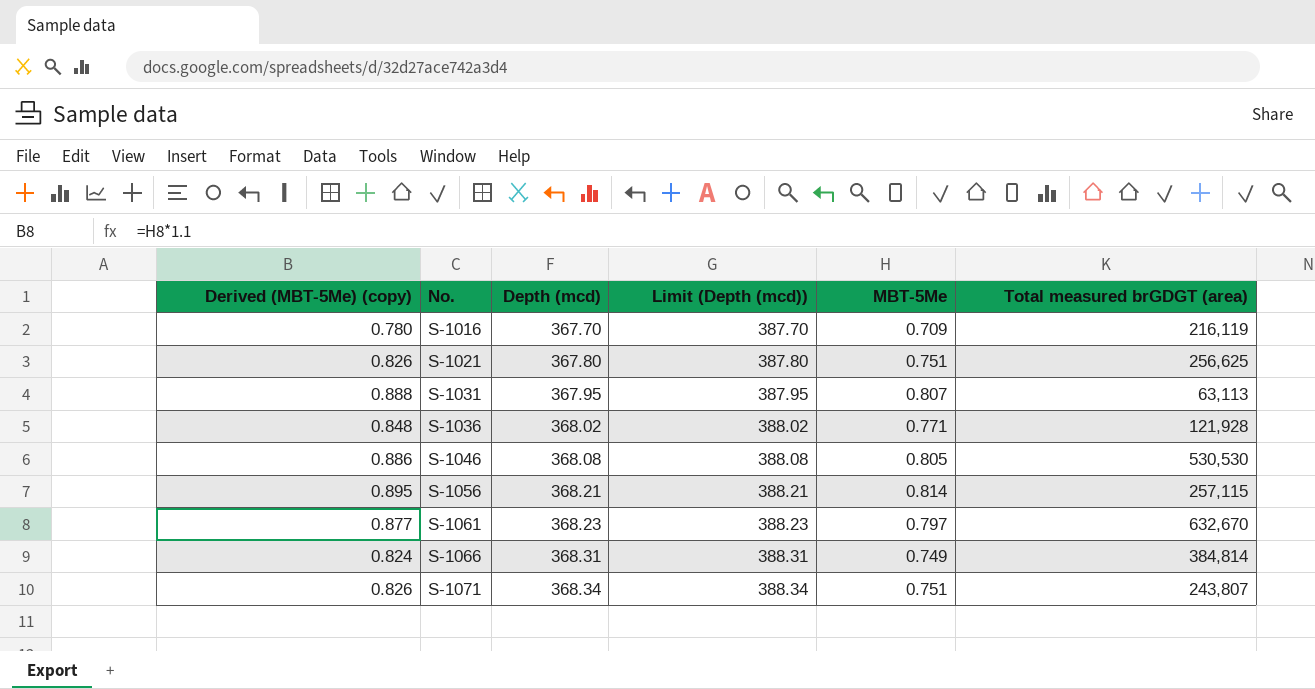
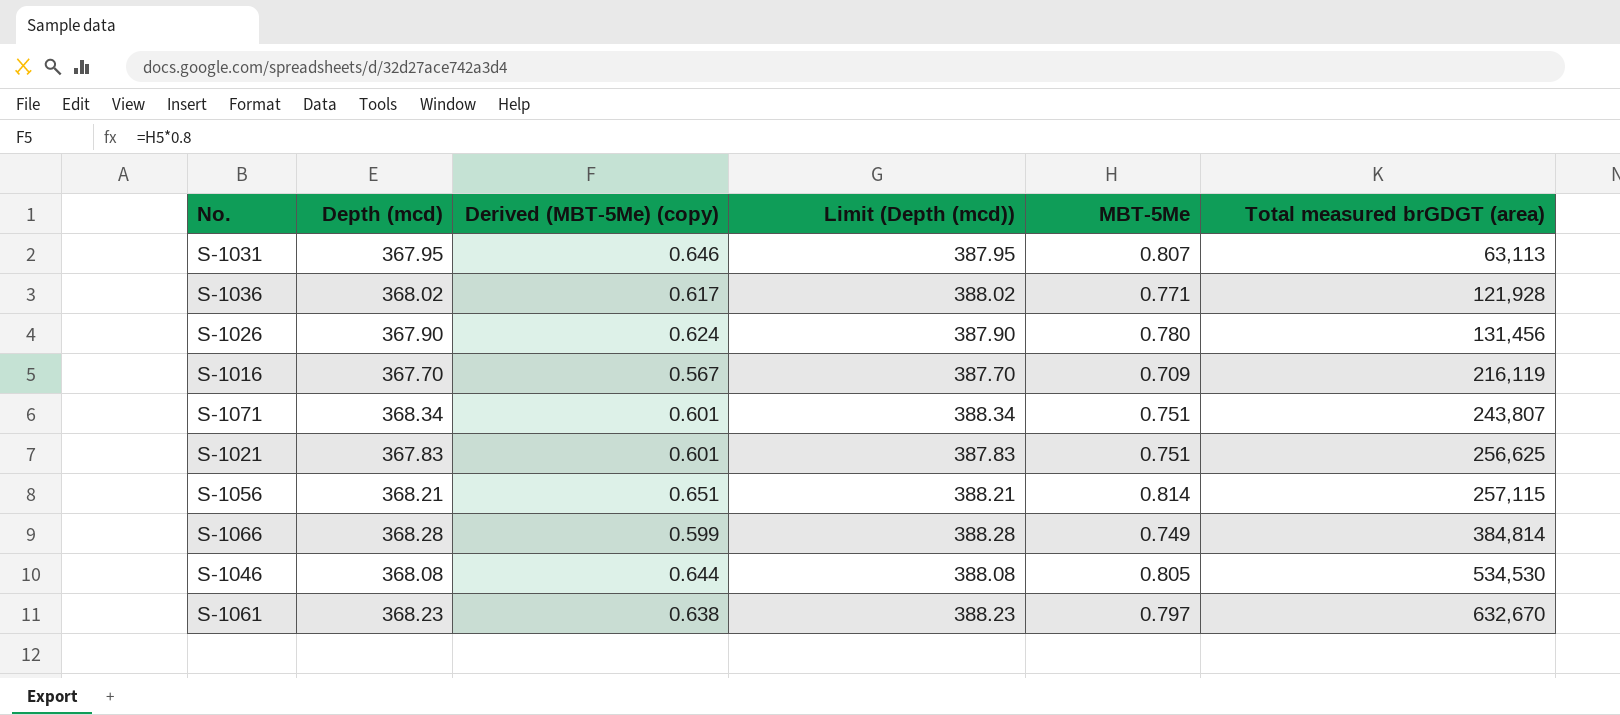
row order: No. ascending -> Total measured brGDGT (area) ascending
column Derived (MBT-5Me) (copy) | formula: [MBT-5Me] * 1.1 -> [MBT-5Me] * 0.8
column Derived (MBT-5Me) (copy) | position: 1 -> 3
row S-1026: none -> 367.90 | 0.624 | 387.90 | 0.780 | 131,456
S-1021 | Depth (mcd): 367.80 -> 367.83
S-1021 | Limit (Depth (mcd)): 387.80 -> 387.83
S-1066 | Depth (mcd): 368.31 -> 368.28
S-1066 | Limit (Depth (mcd)): 388.31 -> 388.28
S-1046 | Total measured brGDGT (area): 530,530 -> 534,530

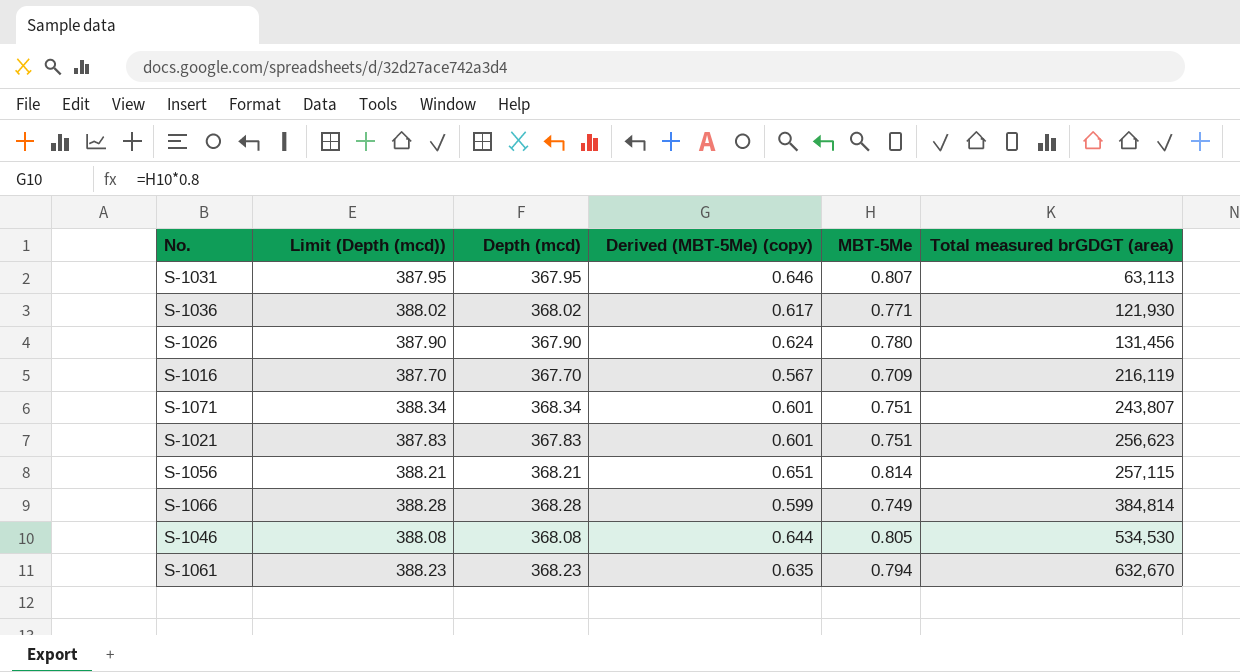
column Limit (Depth (mcd)) | position: 4 -> 2
S-1036 | Total measured brGDGT (area): 121,928 -> 121,930
S-1021 | Total measured brGDGT (area): 256,625 -> 256,623
S-1061 | Derived (MBT-5Me) (copy): 0.638 -> 0.635
S-1061 | MBT-5Me: 0.797 -> 0.794

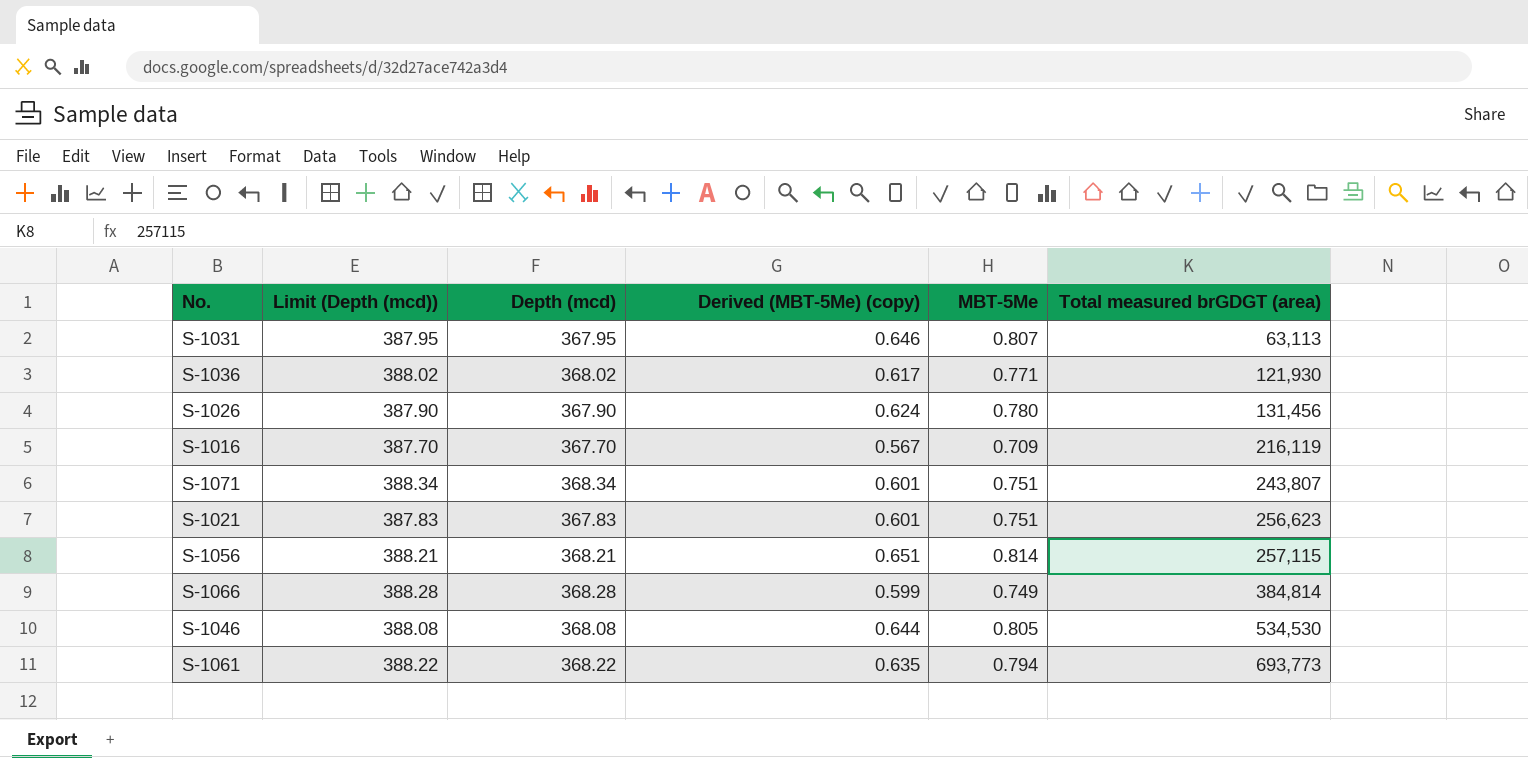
S-1061 | Limit (Depth (mcd)): 388.23 -> 388.22
S-1061 | Depth (mcd): 368.23 -> 368.22
S-1061 | Total measured brGDGT (area): 632,670 -> 693,773

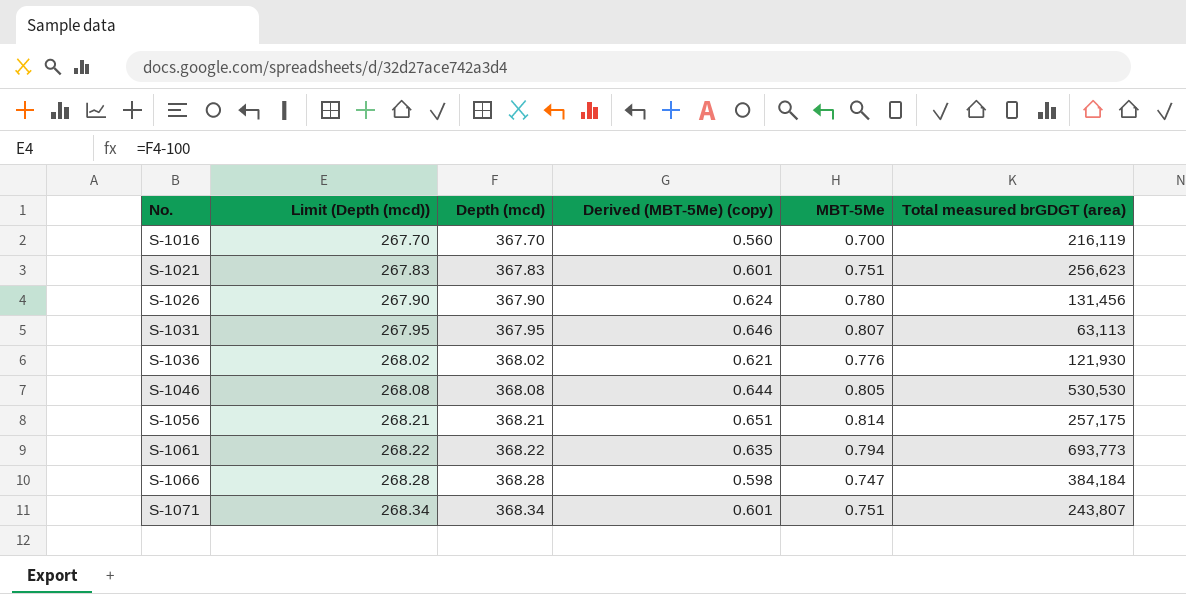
row order: Total measured brGDGT (area) ascending -> No. ascending
column Limit (Depth (mcd)) | formula: [Depth (mcd)] + 20 -> [Depth (mcd)] - 100
S-1016 | Derived (MBT-5Me) (copy): 0.567 -> 0.560
S-1016 | MBT-5Me: 0.709 -> 0.700
S-1036 | Derived (MBT-5Me) (copy): 0.617 -> 0.621
S-1036 | MBT-5Me: 0.771 -> 0.776
S-1046 | Total measured brGDGT (area): 534,530 -> 530,530
S-1056 | Total measured brGDGT (area): 257,115 -> 257,175
S-1066 | Derived (MBT-5Me) (copy): 0.599 -> 0.598
S-1066 | MBT-5Me: 0.749 -> 0.747
S-1066 | Total measured brGDGT (area): 384,814 -> 384,184

